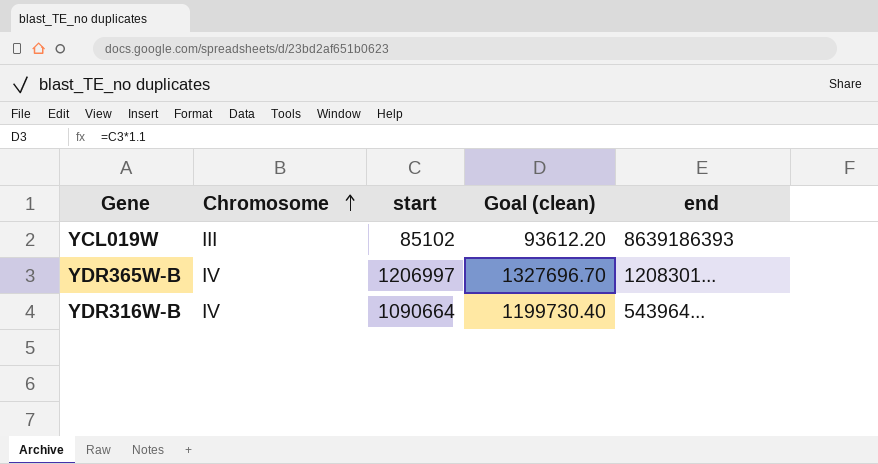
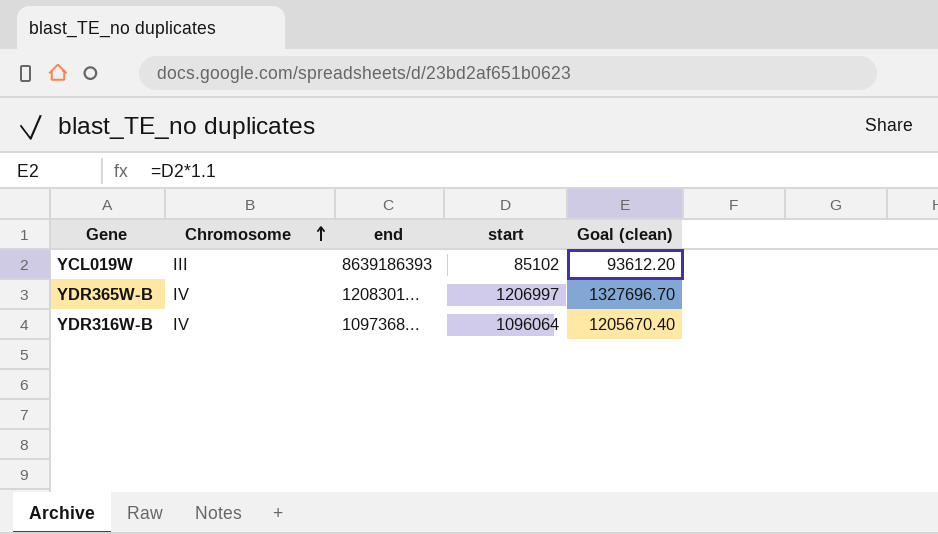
column end | position: 5 -> 3
YDR316W-B | end: 543964... -> 1097368...
YDR316W-B | start: 1090664 -> 1096064
YDR316W-B | Goal (clean): 1199730.40 -> 1205670.40

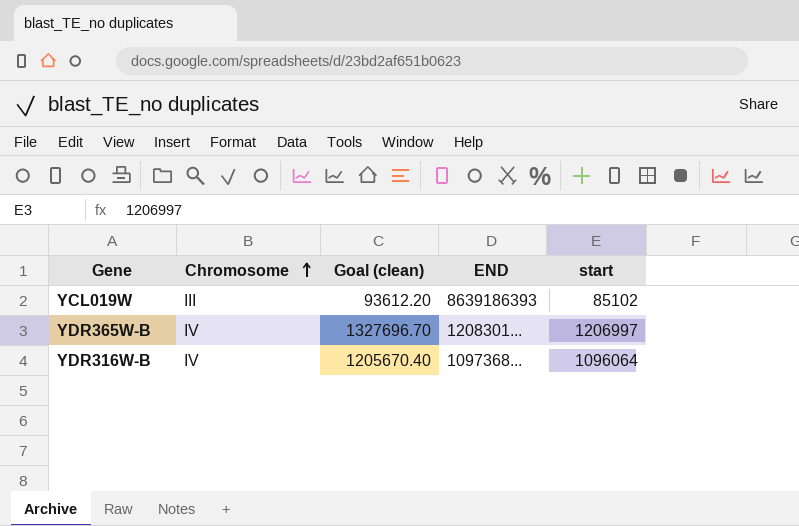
column Goal (clean) | position: 5 -> 3
column name: end -> END

